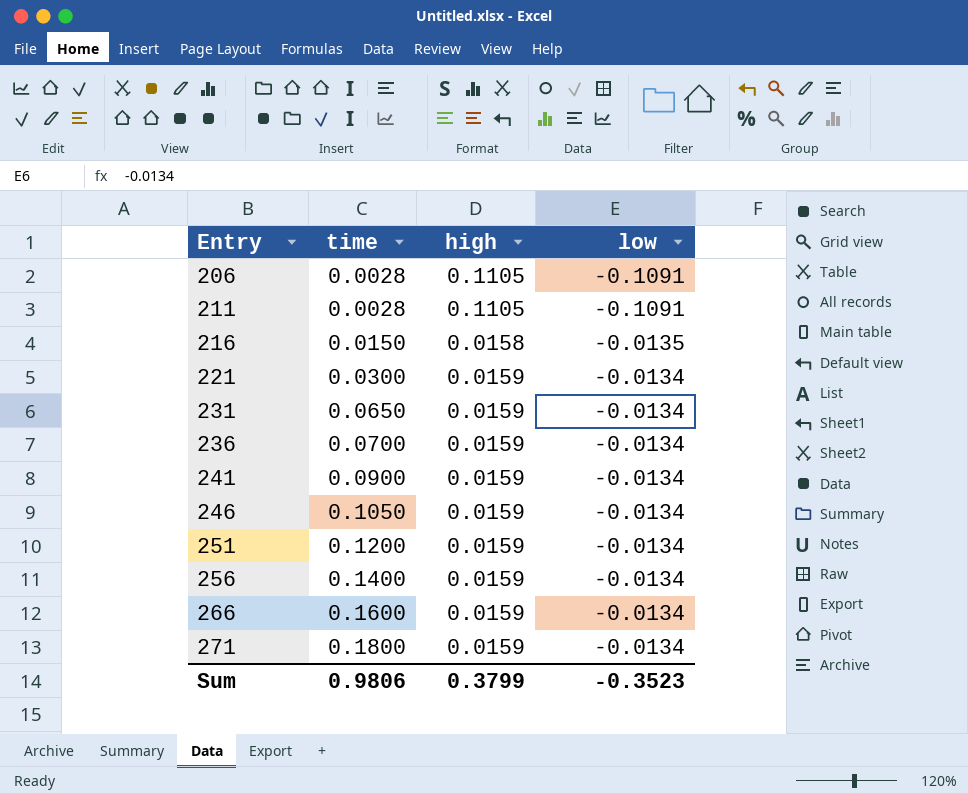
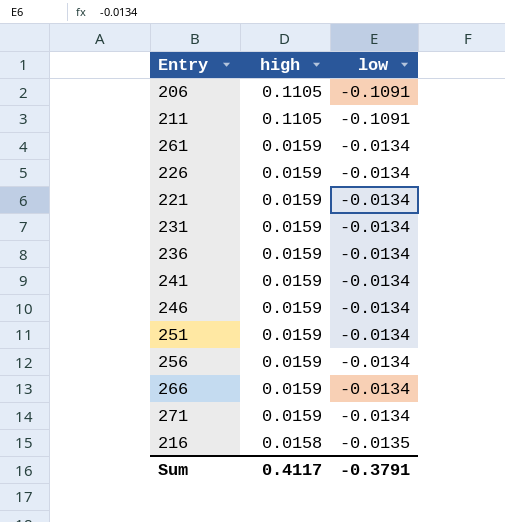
row order: Entry ascending -> high descending
column time | position: 2 -> none
row 261: none -> 0.0159 | -0.0134
row 226: none -> 0.0159 | -0.0134
Sum | high: 0.3799 -> 0.4117
Sum | low: -0.3523 -> -0.3791

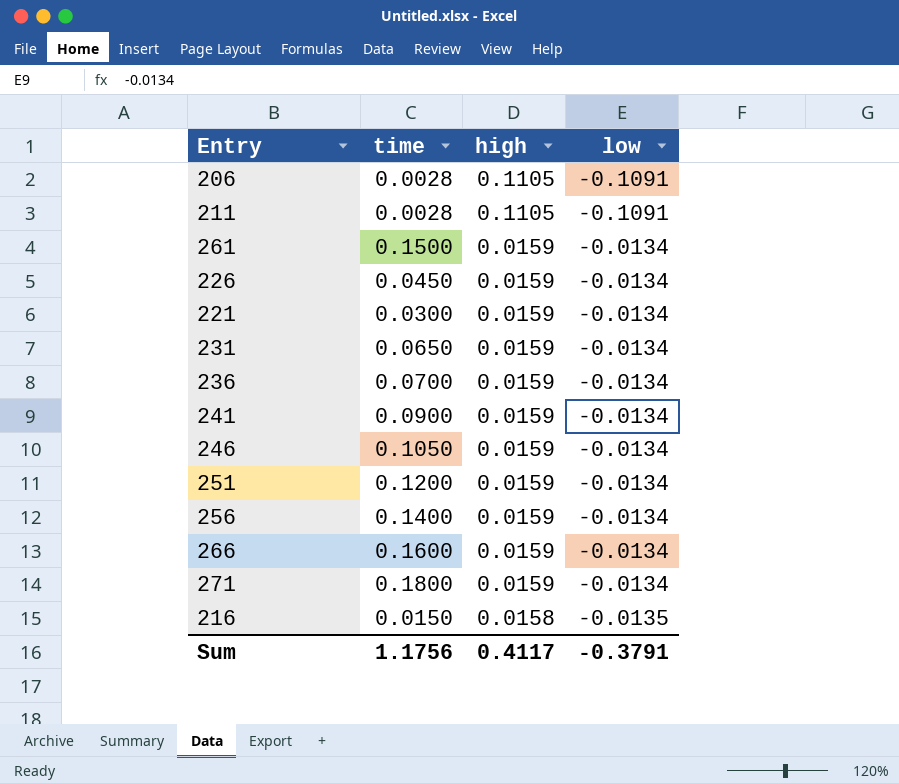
column time | position: none -> 2

